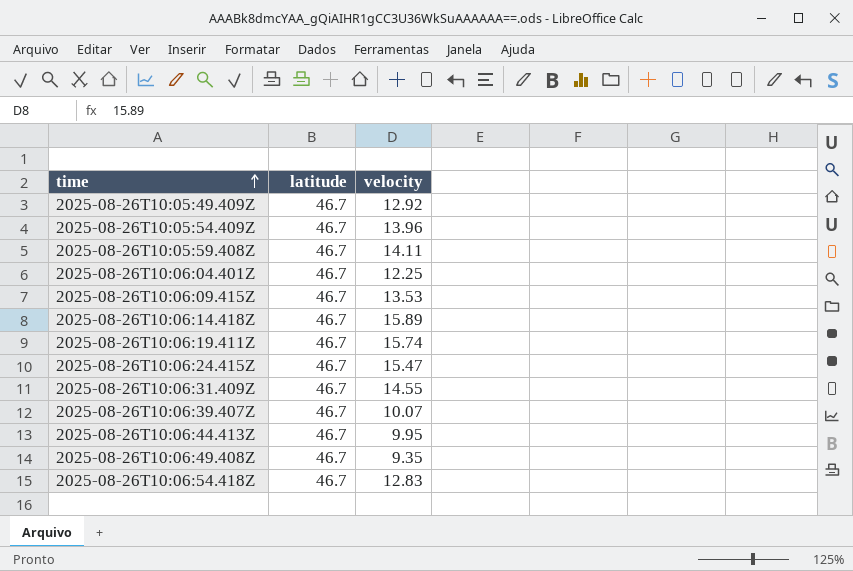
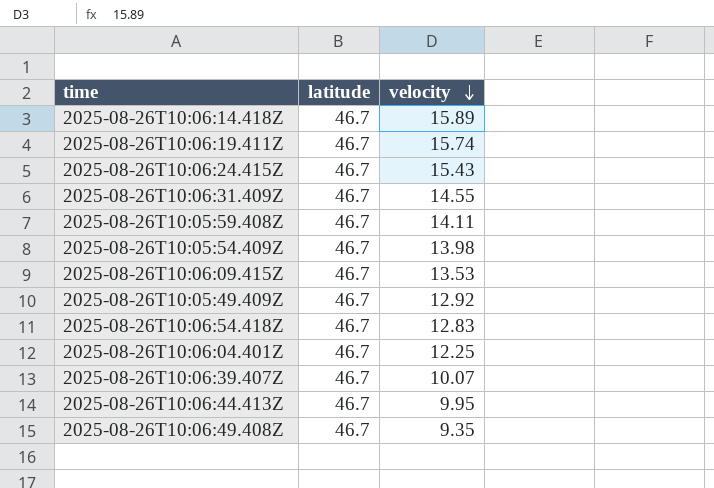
row order: time ascending -> velocity descending
2025-08-26T10:06:24.415Z | velocity: 15.47 -> 15.43
2025-08-26T10:05:54.409Z | velocity: 13.96 -> 13.98

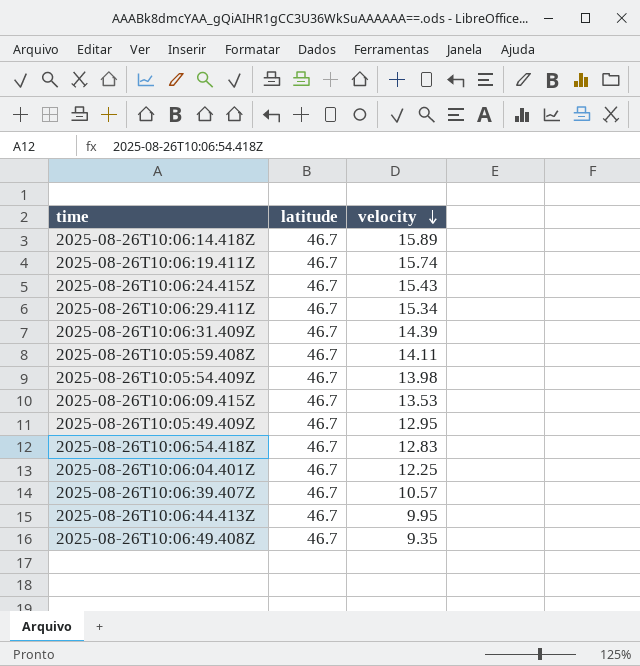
row 2025-08-26T10:06:29.411Z: none -> 46.7 | 15.34
2025-08-26T10:06:31.409Z | velocity: 14.55 -> 14.39
2025-08-26T10:05:49.409Z | velocity: 12.92 -> 12.95
2025-08-26T10:06:39.407Z | velocity: 10.07 -> 10.57

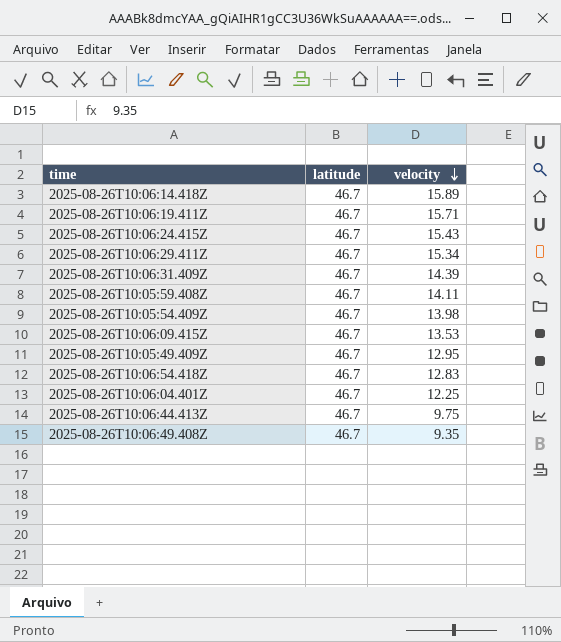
row 2025-08-26T10:06:39.407Z: 46.7 | 10.57 -> none
2025-08-26T10:06:19.411Z | velocity: 15.74 -> 15.71
2025-08-26T10:06:44.413Z | velocity: 9.95 -> 9.75

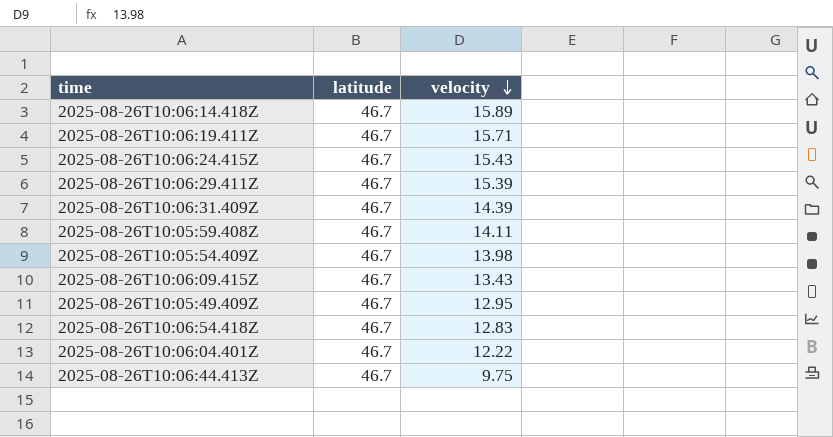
row 2025-08-26T10:06:49.408Z: 46.7 | 9.35 -> none
2025-08-26T10:06:29.411Z | velocity: 15.34 -> 15.39
2025-08-26T10:06:09.415Z | velocity: 13.53 -> 13.43
2025-08-26T10:06:04.401Z | velocity: 12.25 -> 12.22

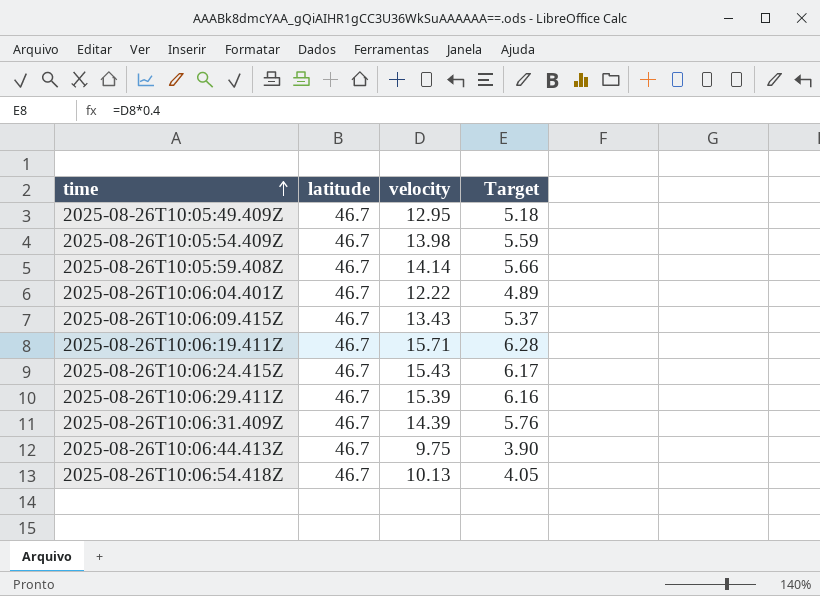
row order: velocity descending -> time ascending
column Target | formula: none -> [velocity] * 0.4
row 2025-08-26T10:06:14.418Z: 46.7 | 15.89 -> none
2025-08-26T10:05:59.408Z | velocity: 14.11 -> 14.14
2025-08-26T10:06:54.418Z | velocity: 12.83 -> 10.13

